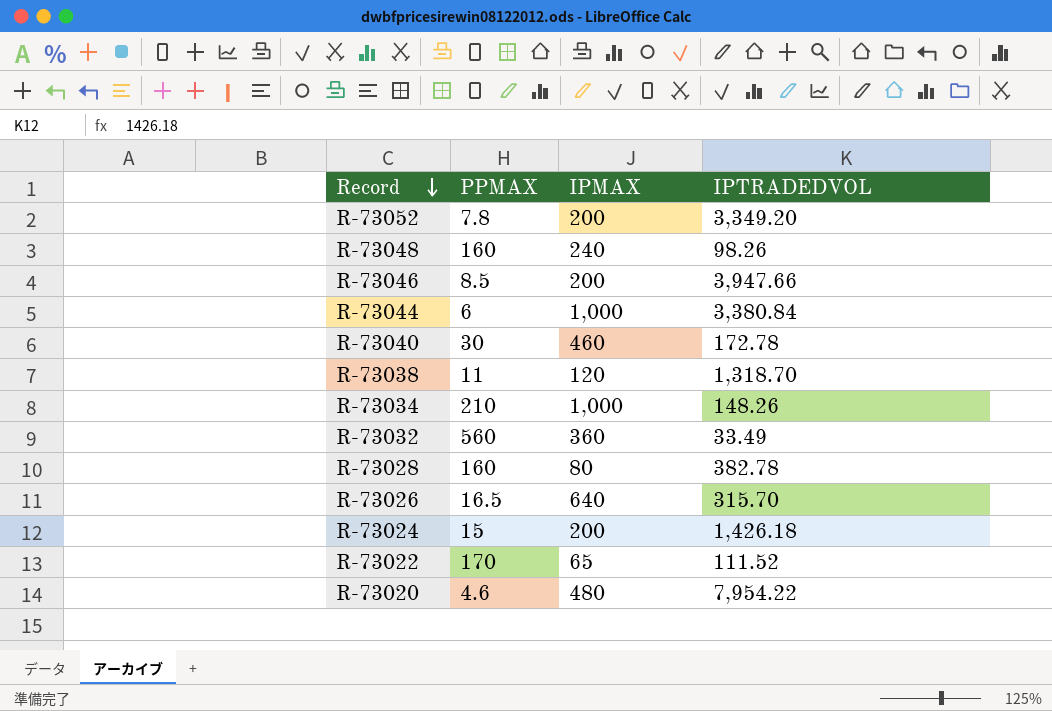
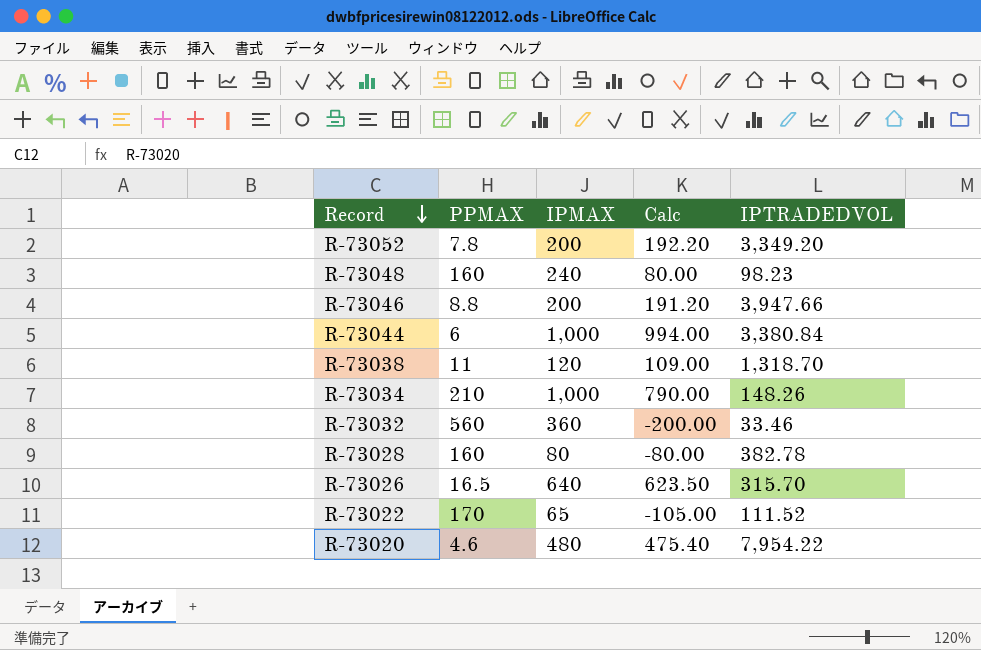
column Calc | formula: none -> [IPMAX] - [PPMAX]
row R-73040: 30 | 460 | 172.78 -> none
row R-73024: 15 | 200 | 1,426.18 -> none
R-73048 | IPTRADEDVOL: 98.26 -> 98.23
R-73046 | PPMAX: 8.5 -> 8.8
R-73032 | IPTRADEDVOL: 33.49 -> 33.46

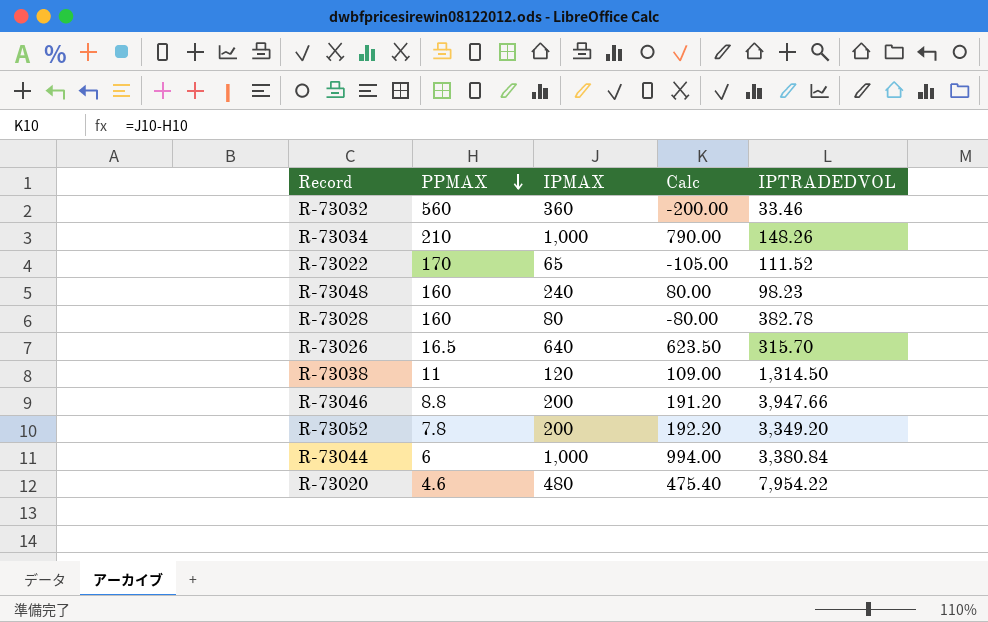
row order: Record descending -> PPMAX descending
R-73038 | IPTRADEDVOL: 1,318.70 -> 1,314.50

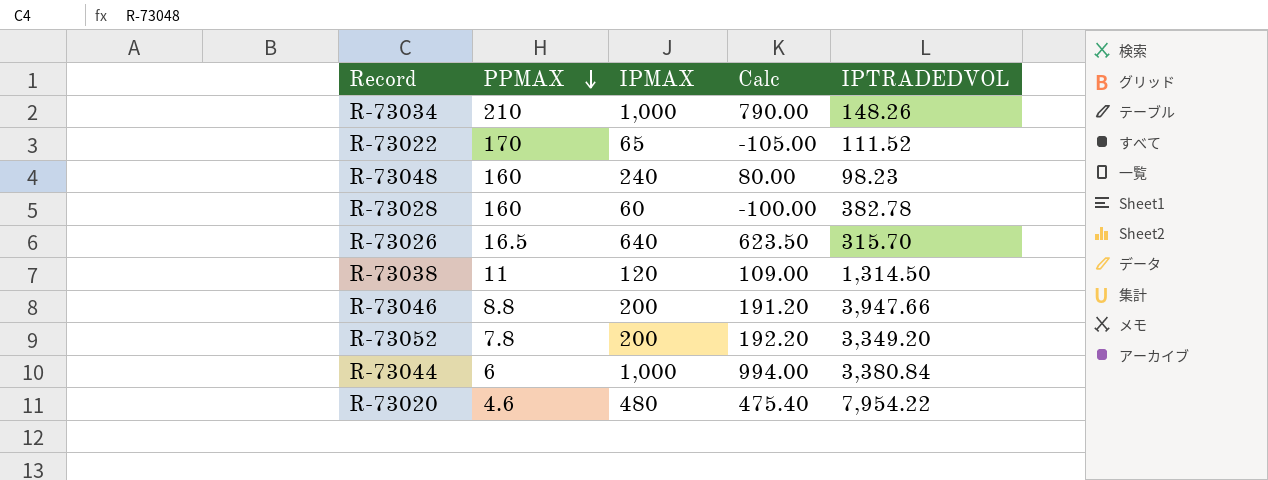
row R-73032: 560 | 360 | -200.00 | 33.46 -> none
R-73028 | IPMAX: 80 -> 60
R-73028 | Calc: -80.00 -> -100.00

